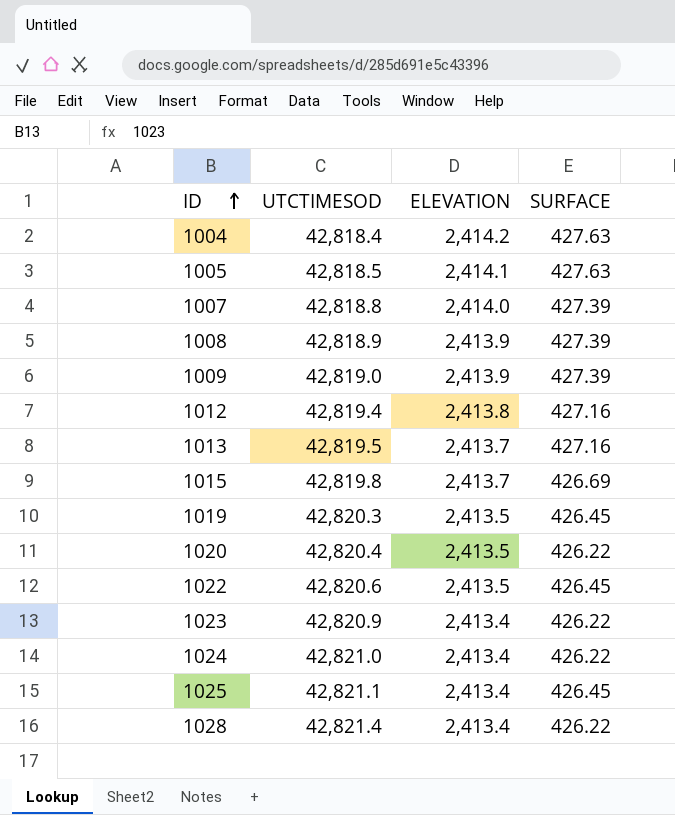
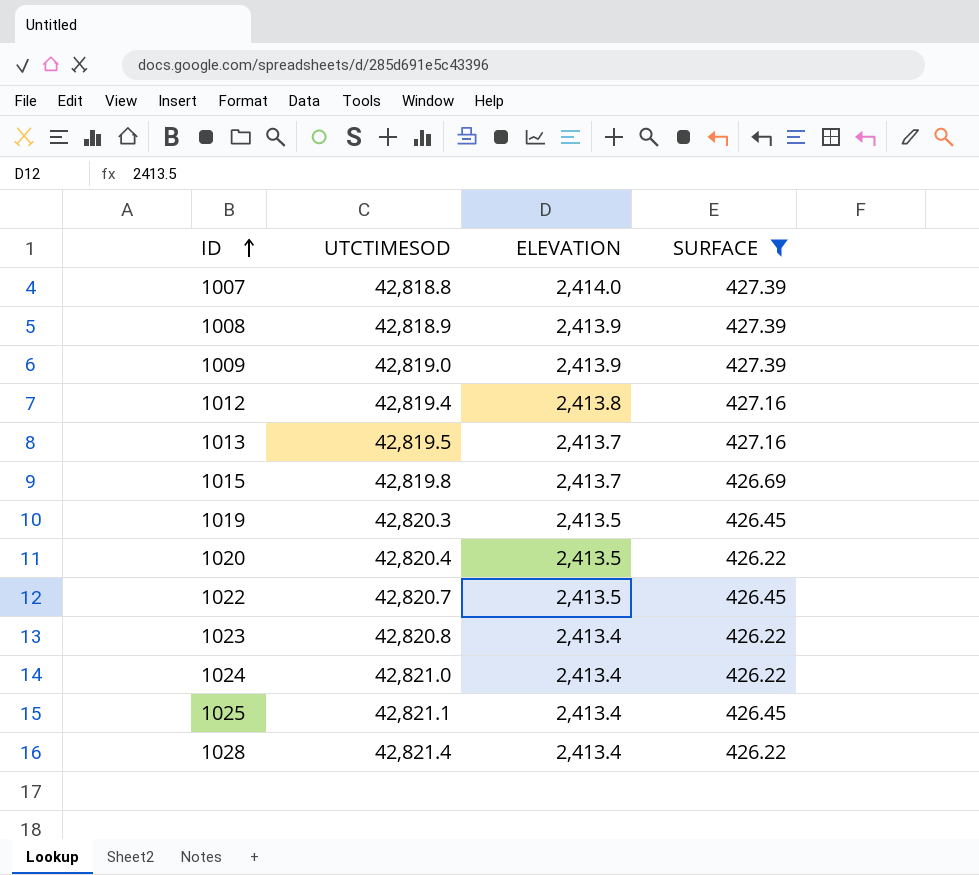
filter: none -> SURFACE != 427.63
1022 | UTCTIMESOD: 42,820.6 -> 42,820.7
1023 | UTCTIMESOD: 42,820.9 -> 42,820.8

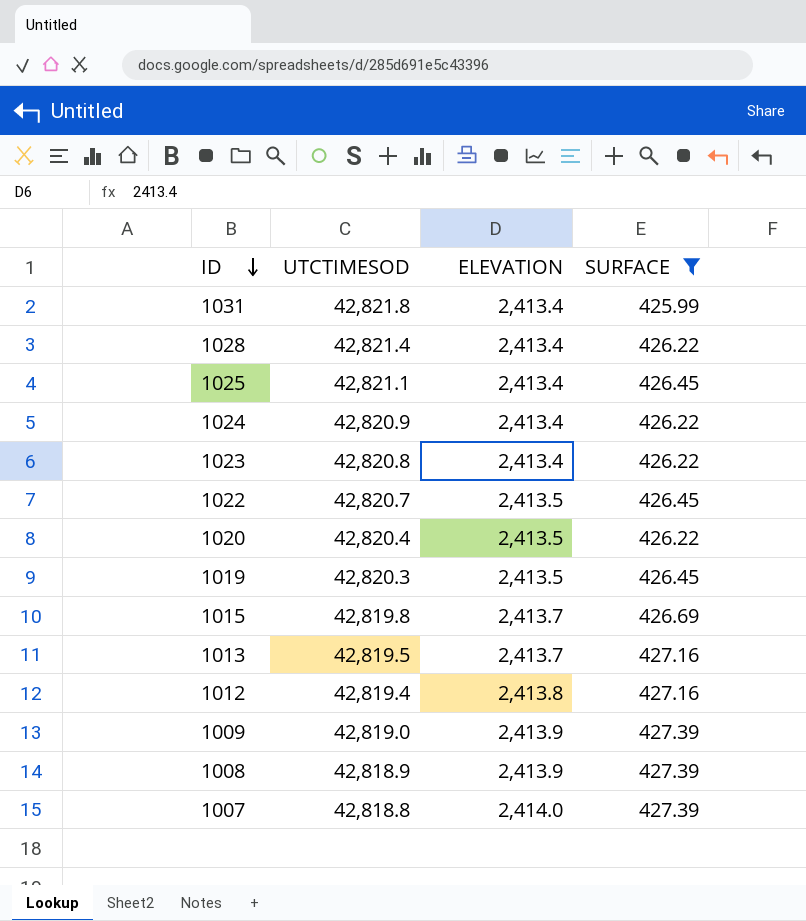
row order: ID ascending -> ID descending
row 1031: none -> 42,821.8 | 2,413.4 | 425.99
1024 | UTCTIMESOD: 42,821.0 -> 42,820.9

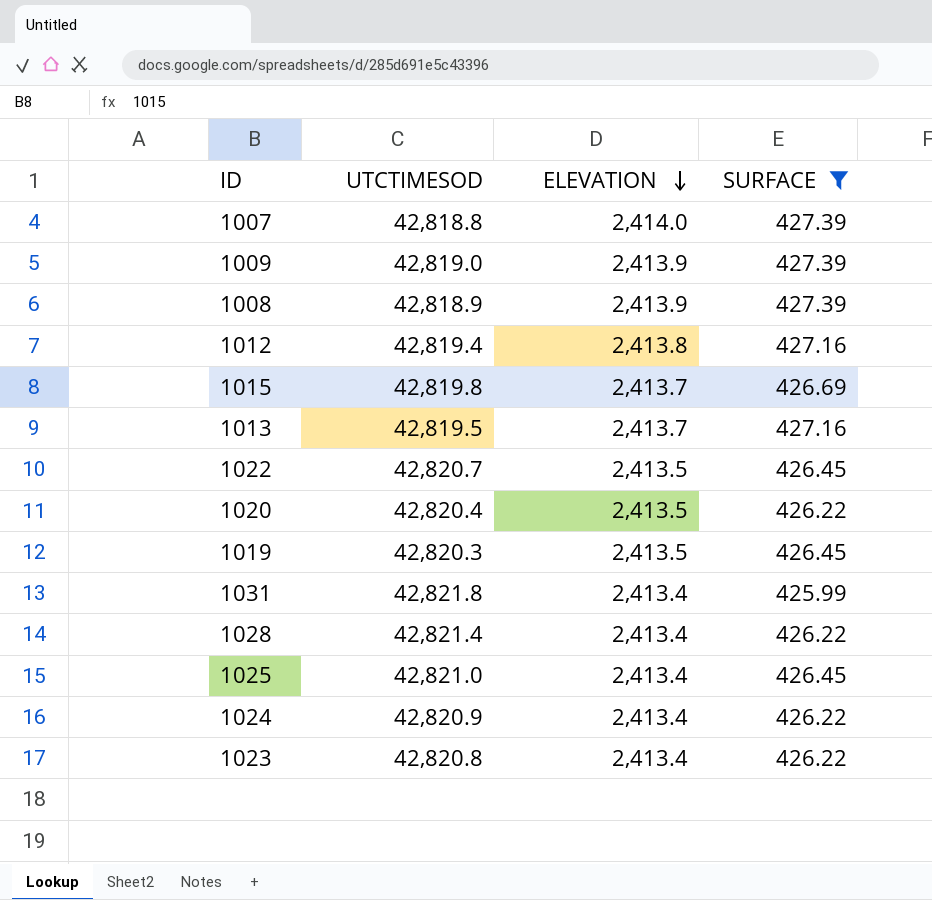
row order: ID descending -> ELEVATION descending
1025 | UTCTIMESOD: 42,821.1 -> 42,821.0

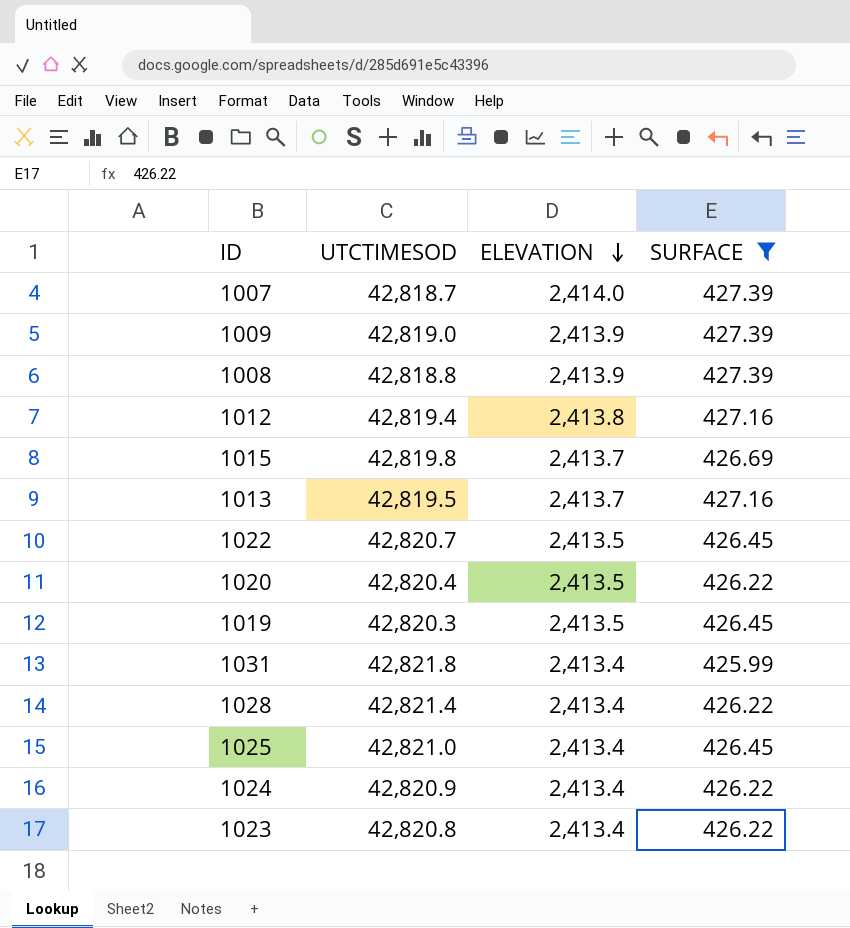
1007 | UTCTIMESOD: 42,818.8 -> 42,818.7
1008 | UTCTIMESOD: 42,818.9 -> 42,818.8

